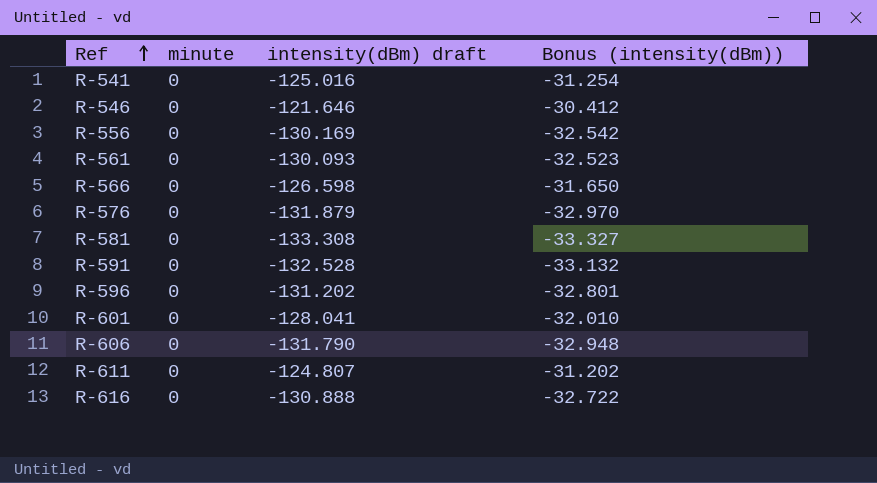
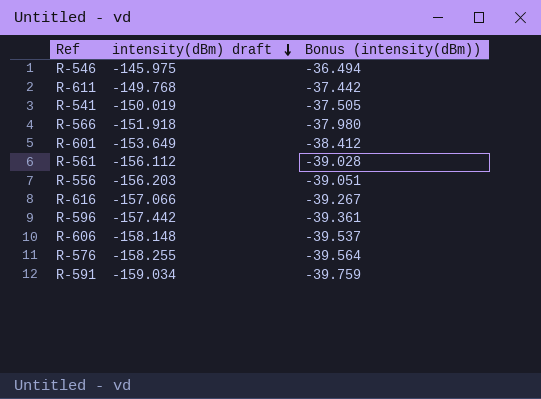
row order: Ref ascending -> intensity(dBm) draft descending
column minute | position: 2 -> none
row R-581: 0 | -133.308 | -33.327 -> none
R-546 | intensity(dBm) draft: -121.646 -> -145.975
R-546 | Bonus (intensity(dBm)): -30.412 -> -36.494
R-611 | intensity(dBm) draft: -124.807 -> -149.768
R-611 | Bonus (intensity(dBm)): -31.202 -> -37.442
R-541 | intensity(dBm) draft: -125.016 -> -150.019
R-541 | Bonus (intensity(dBm)): -31.254 -> -37.505
R-566 | intensity(dBm) draft: -126.598 -> -151.918
R-566 | Bonus (intensity(dBm)): -31.650 -> -37.980
R-601 | intensity(dBm) draft: -128.041 -> -153.649
R-601 | Bonus (intensity(dBm)): -32.010 -> -38.412
R-561 | intensity(dBm) draft: -130.093 -> -156.112
R-561 | Bonus (intensity(dBm)): -32.523 -> -39.028
R-556 | intensity(dBm) draft: -130.169 -> -156.203
R-556 | Bonus (intensity(dBm)): -32.542 -> -39.051
R-616 | intensity(dBm) draft: -130.888 -> -157.066
R-616 | Bonus (intensity(dBm)): -32.722 -> -39.267
R-596 | intensity(dBm) draft: -131.202 -> -157.442
R-596 | Bonus (intensity(dBm)): -32.801 -> -39.361
R-606 | intensity(dBm) draft: -131.790 -> -158.148
R-606 | Bonus (intensity(dBm)): -32.948 -> -39.537
R-576 | intensity(dBm) draft: -131.879 -> -158.255
R-576 | Bonus (intensity(dBm)): -32.970 -> -39.564
R-591 | intensity(dBm) draft: -132.528 -> -159.034
R-591 | Bonus (intensity(dBm)): -33.132 -> -39.759

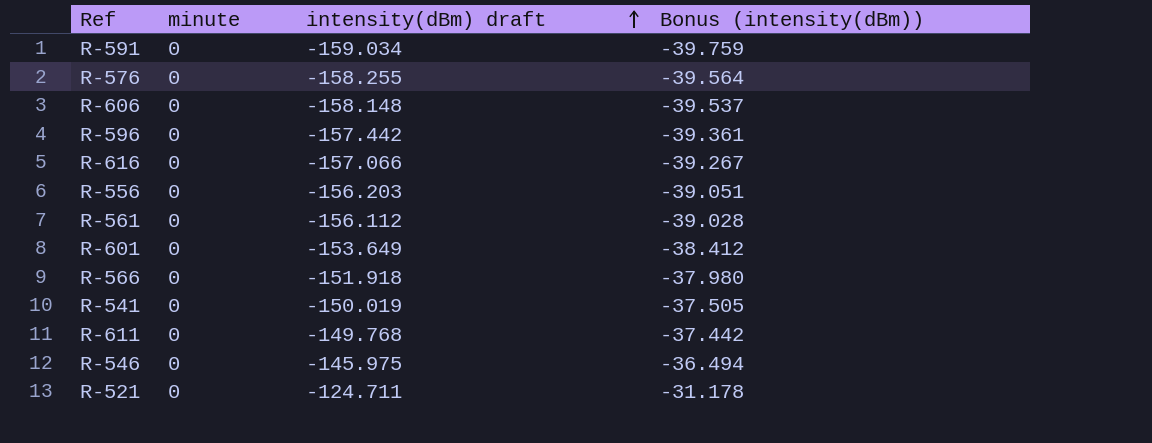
row order: intensity(dBm) draft descending -> intensity(dBm) draft ascending
column minute | position: none -> 2
row R-521: none -> 0 | -124.711 | -31.178

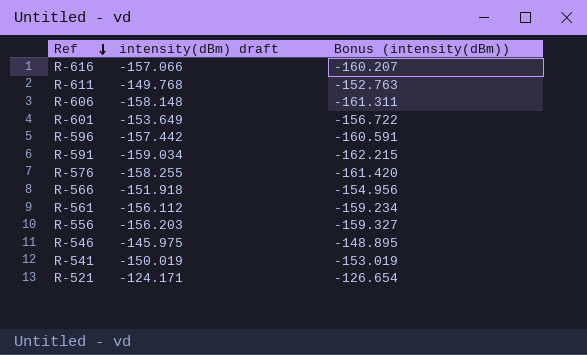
row order: intensity(dBm) draft ascending -> Ref descending
column minute | position: 2 -> none
column Bonus (intensity(dBm)) | formula: [intensity(dBm) draft] * 0.25 -> [intensity(dBm) draft] * 1.02
R-521 | intensity(dBm) draft: -124.711 -> -124.171

